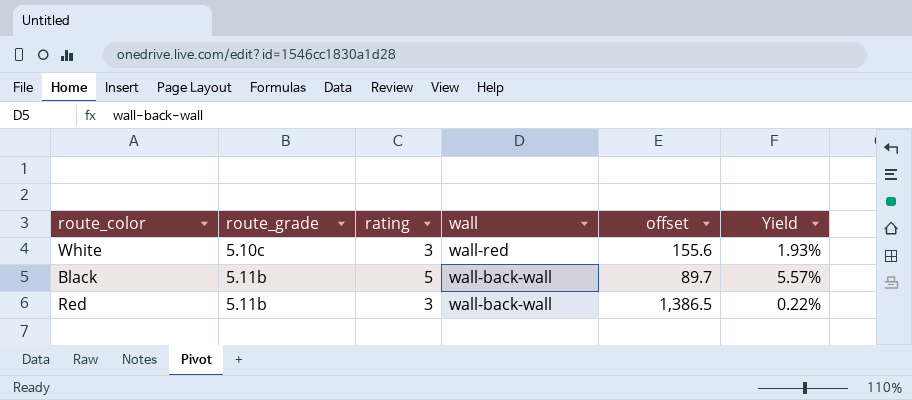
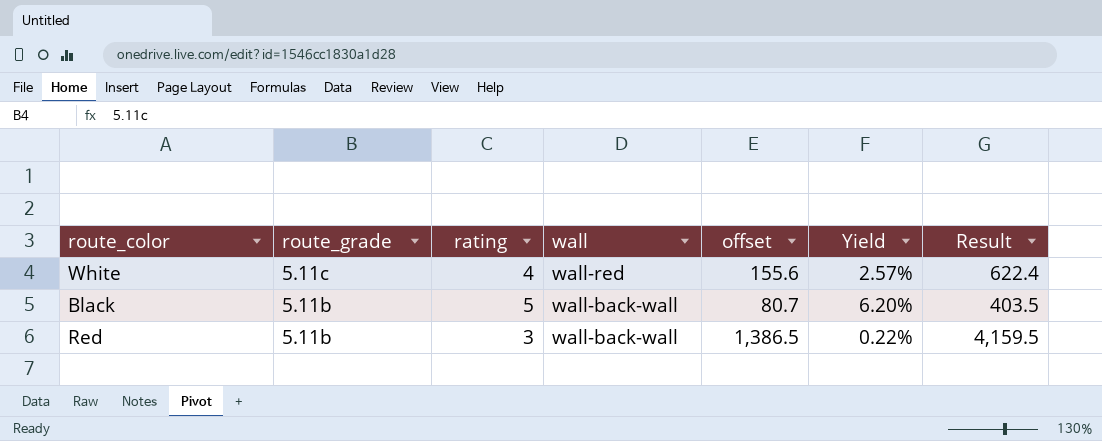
column Result | formula: none -> [rating] * [offset]
White | route_grade: 5.10c -> 5.11c
White | rating: 3 -> 4
White | Yield: 1.93% -> 2.57%
Black | offset: 89.7 -> 80.7
Black | Yield: 5.57% -> 6.20%

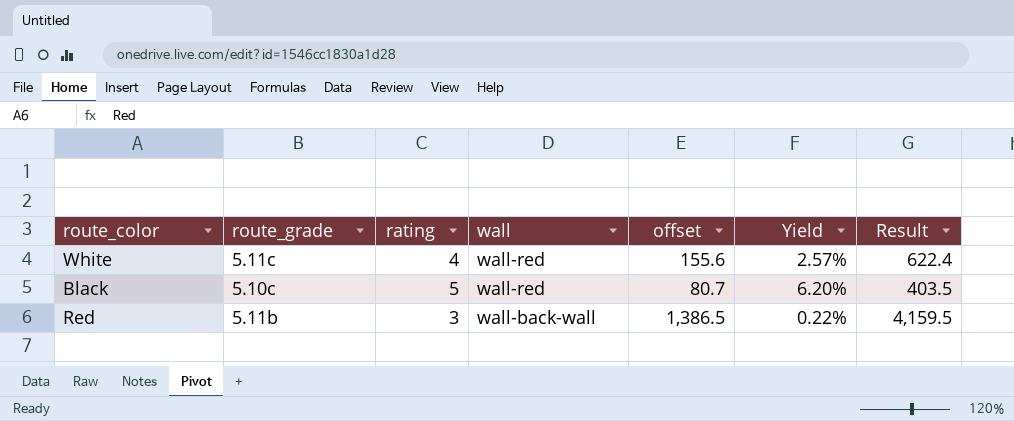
Black | route_grade: 5.11b -> 5.10c
Black | wall: wall-back-wall -> wall-red

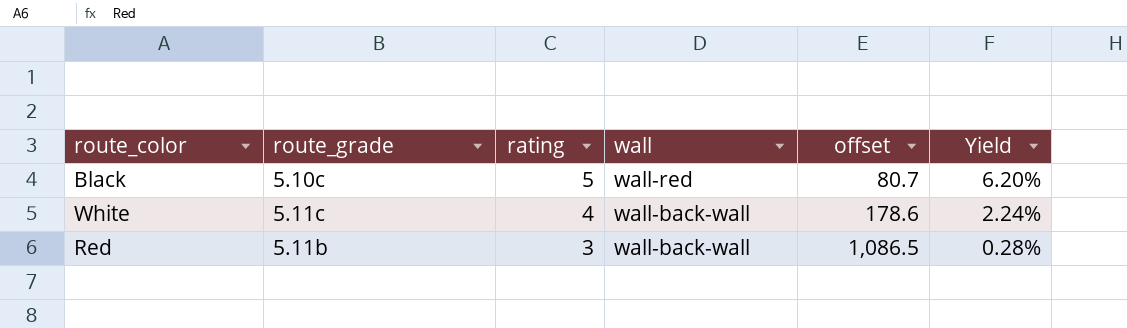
row order: wall descending -> rating descending
column Result | formula: [rating] * [offset] -> none
White | wall: wall-red -> wall-back-wall
White | offset: 155.6 -> 178.6
White | Yield: 2.57% -> 2.24%
Red | offset: 1,386.5 -> 1,086.5
Red | Yield: 0.22% -> 0.28%

